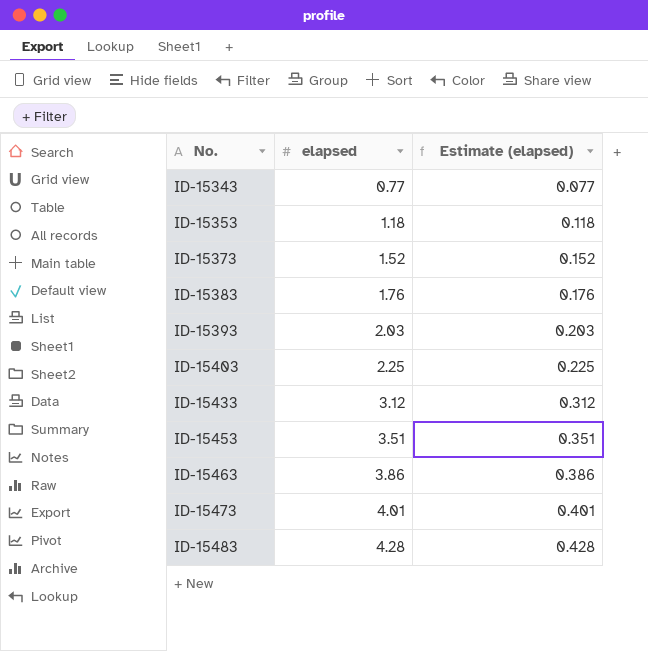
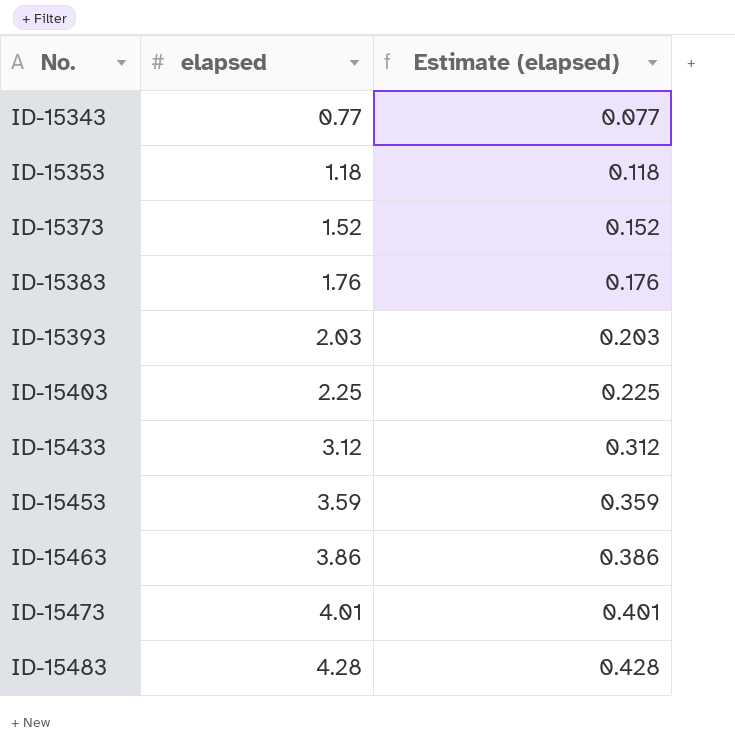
ID-15453 | elapsed: 3.51 -> 3.59
ID-15453 | Estimate (elapsed): 0.351 -> 0.359

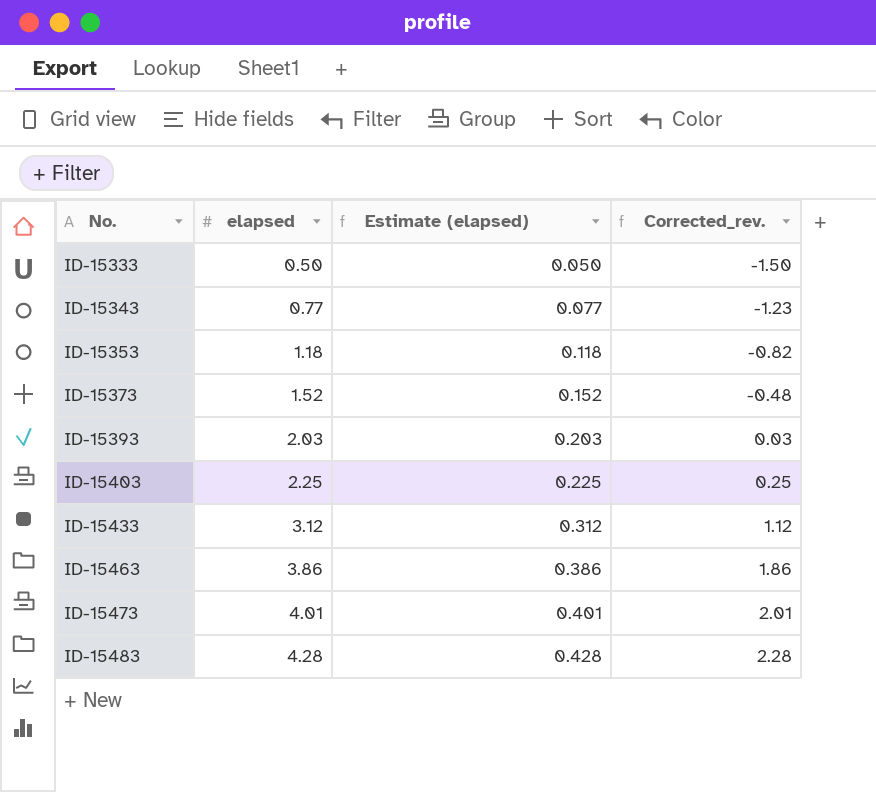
column Corrected_rev. | formula: none -> [elapsed] - 2
row ID-15383: 1.76 | 0.176 -> none
row ID-15453: 3.59 | 0.359 -> none
row ID-15333: none -> 0.50 | 0.050 | -1.50

